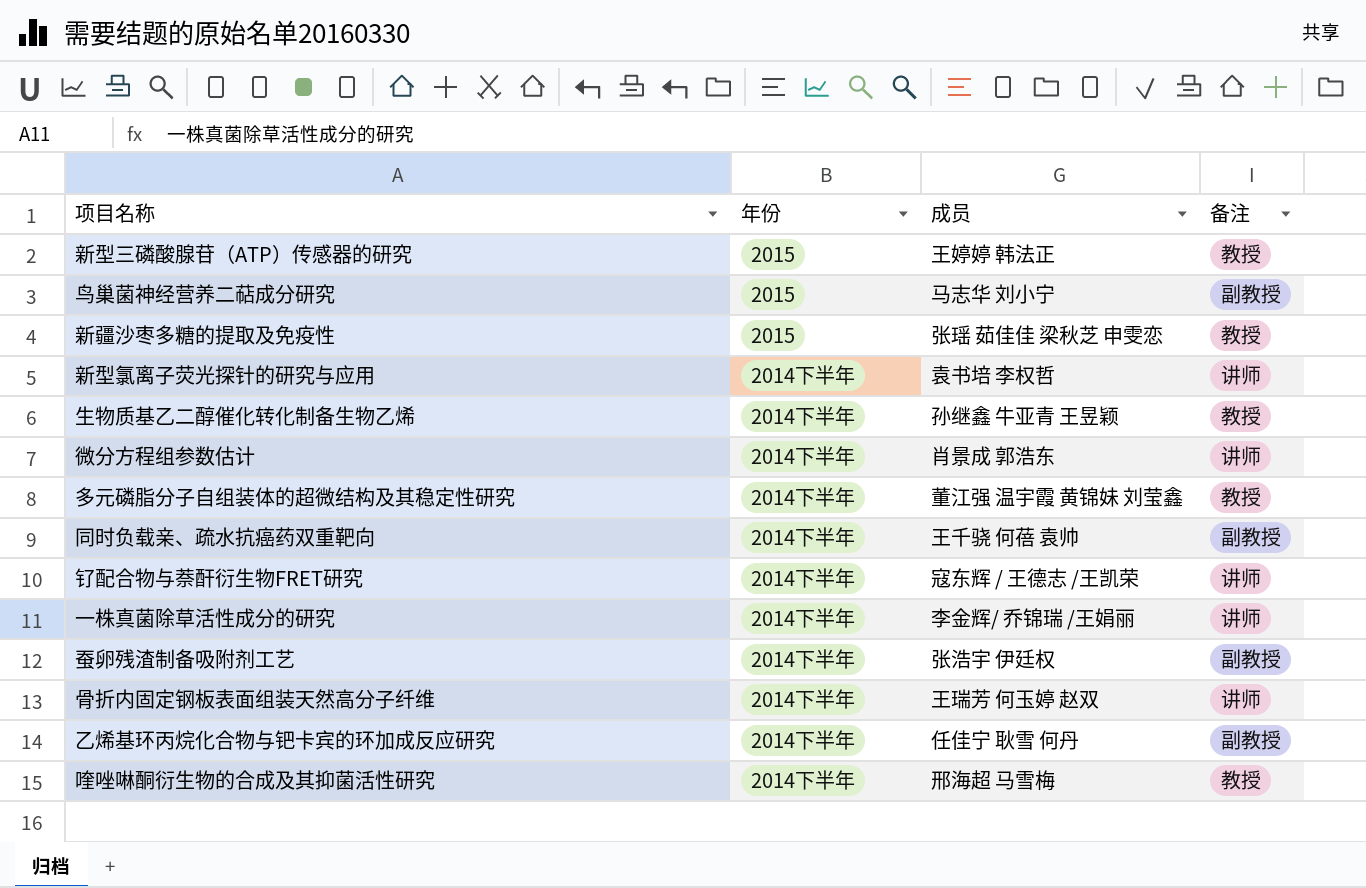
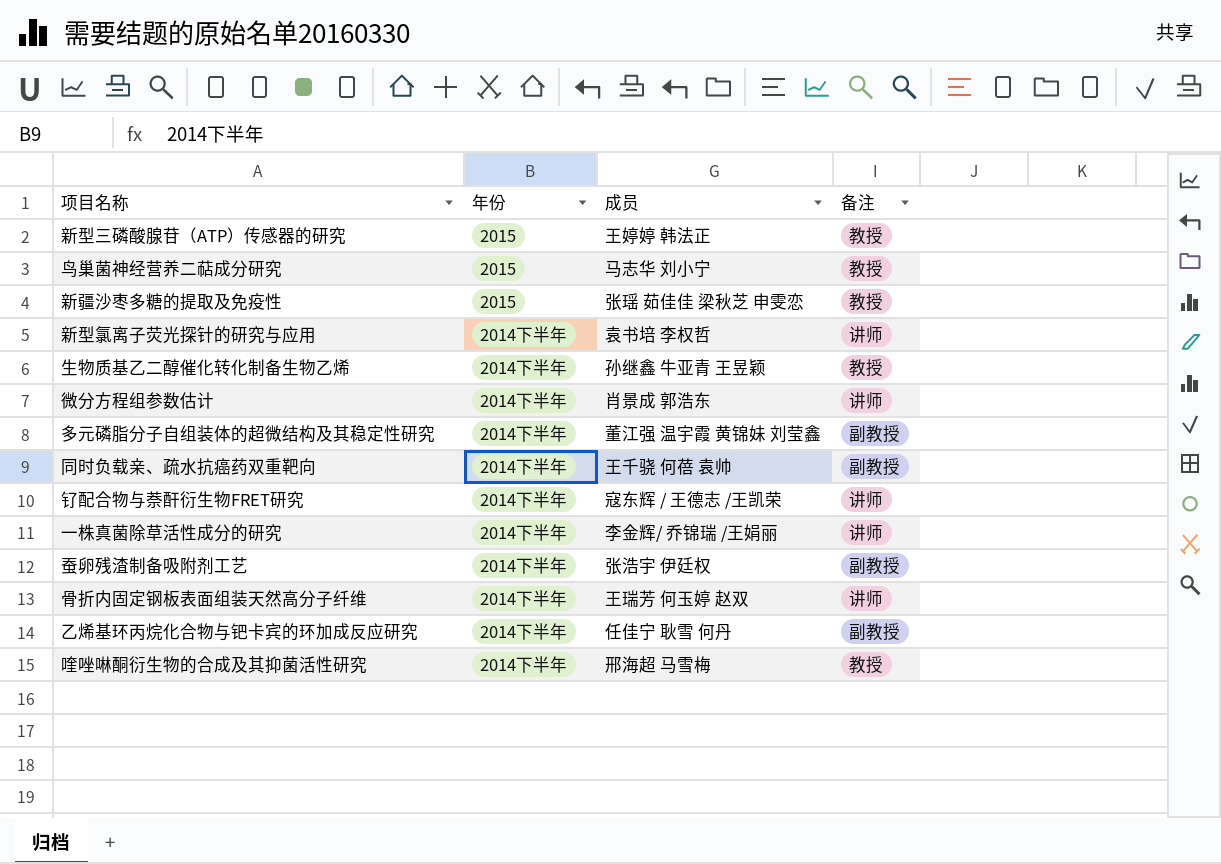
鸟巢菌神经营养二萜成分研究 | 备注: 副教授 -> 教授
多元磷脂分子自组装体的超微结构及其稳定性研究 | 备注: 教授 -> 副教授

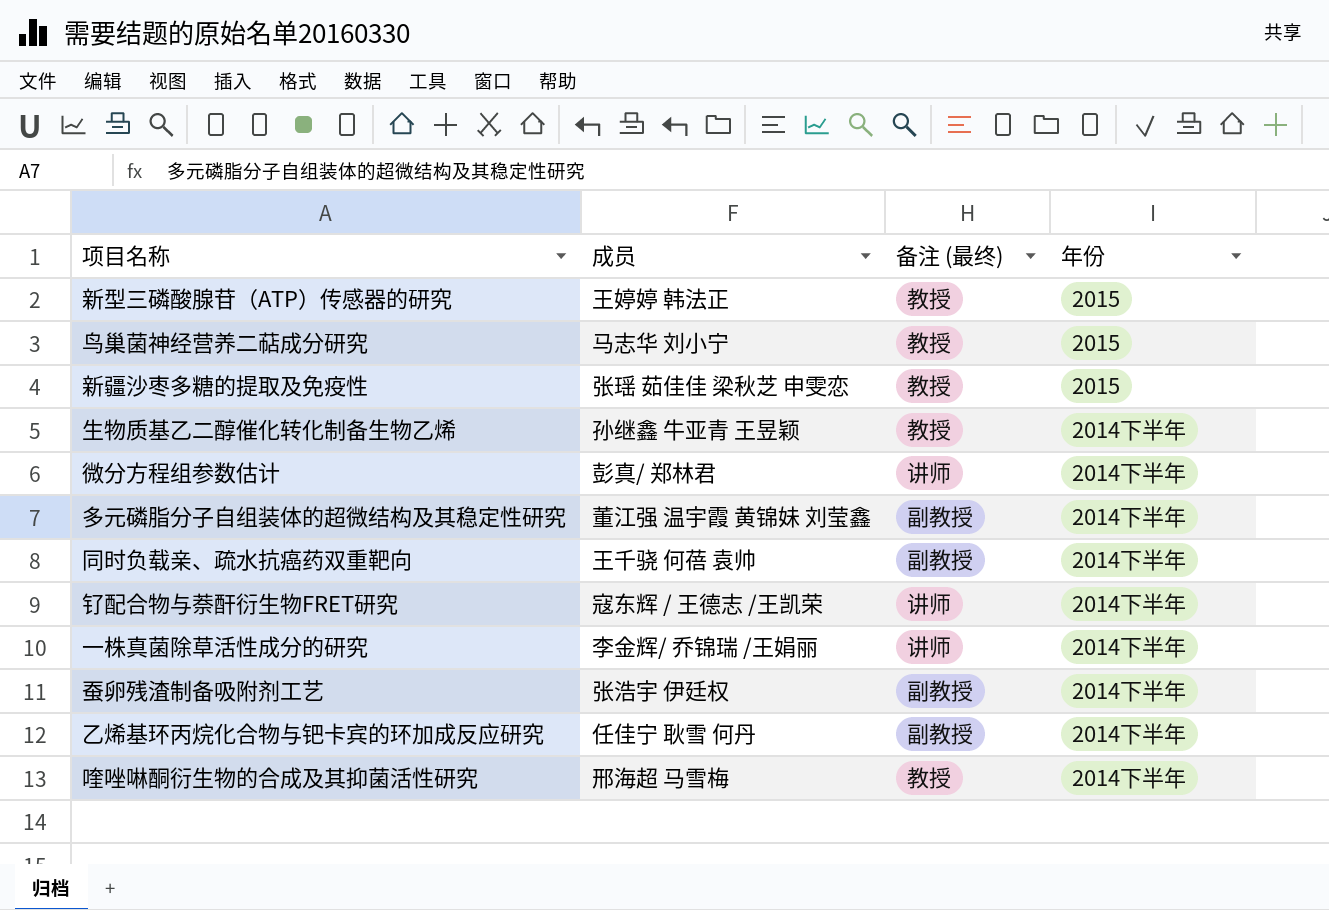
column name: 备注 -> 备注 (最终)
column 年份 | position: 2 -> 4
row 新型氯离子荧光探针的研究与应用: 2014下半年 | 袁书培 李权哲 | 讲师 -> none
row 骨折内固定钢板表面组装天然高分子纤维: 2014下半年 | 王瑞芳 何玉婷 赵双 | 讲师 -> none
微分方程组参数估计 | 成员: 肖景成 郭浩东 -> 彭真/ 郑林君

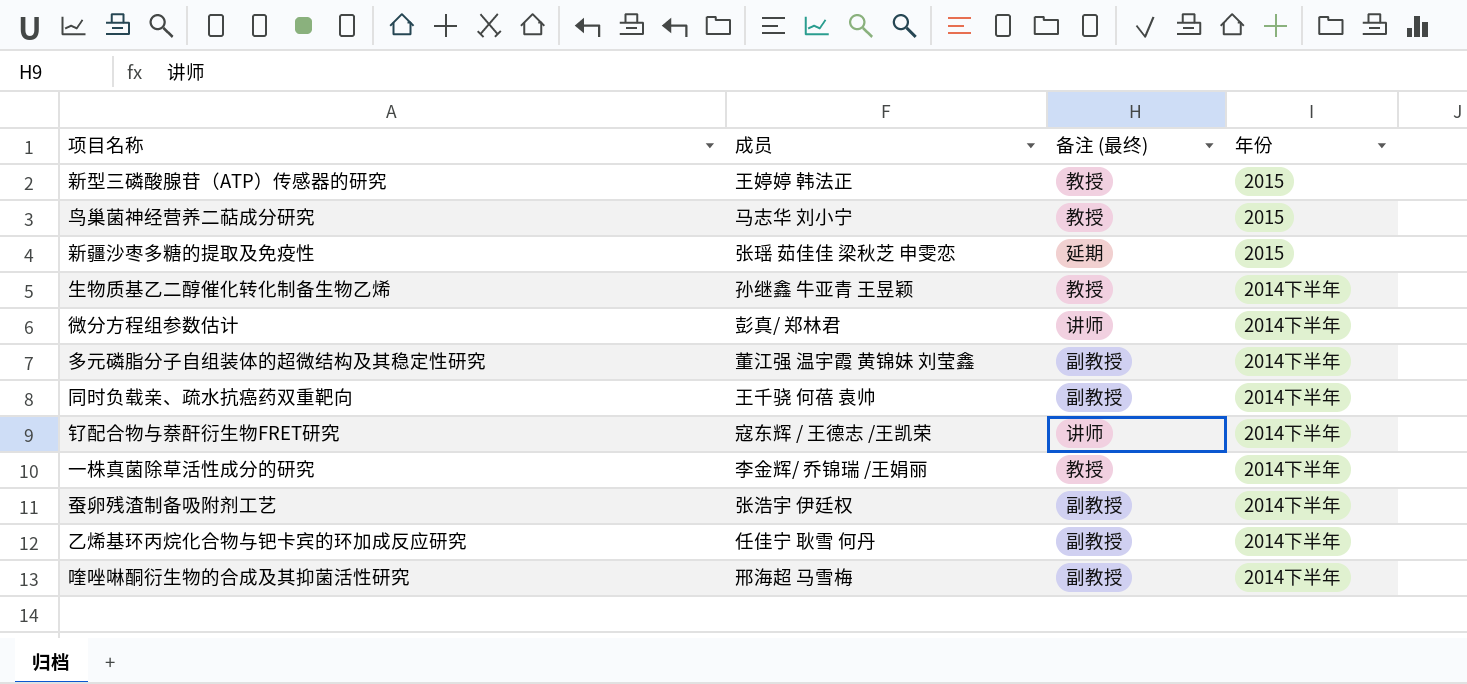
新疆沙枣多糖的提取及免疫性 | 备注 (最终): 教授 -> 延期
一株真菌除草活性成分的研究 | 备注 (最终): 讲师 -> 教授
喹唑啉酮衍生物的合成及其抑菌活性研究 | 备注 (最终): 教授 -> 副教授

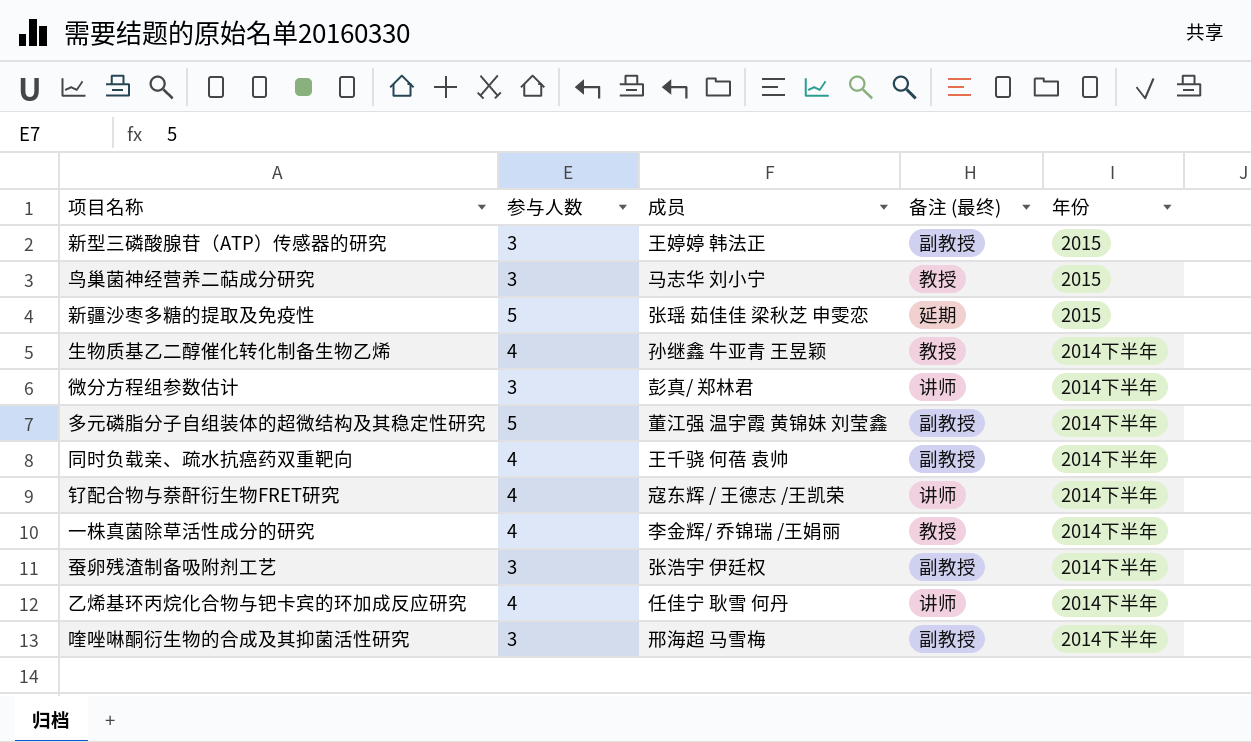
column 参与人数 | position: none -> 2
新型三磷酸腺苷（ATP）传感器的研究 | 备注 (最终): 教授 -> 副教授
乙烯基环丙烷化合物与钯卡宾的环加成反应研究 | 备注 (最终): 副教授 -> 讲师

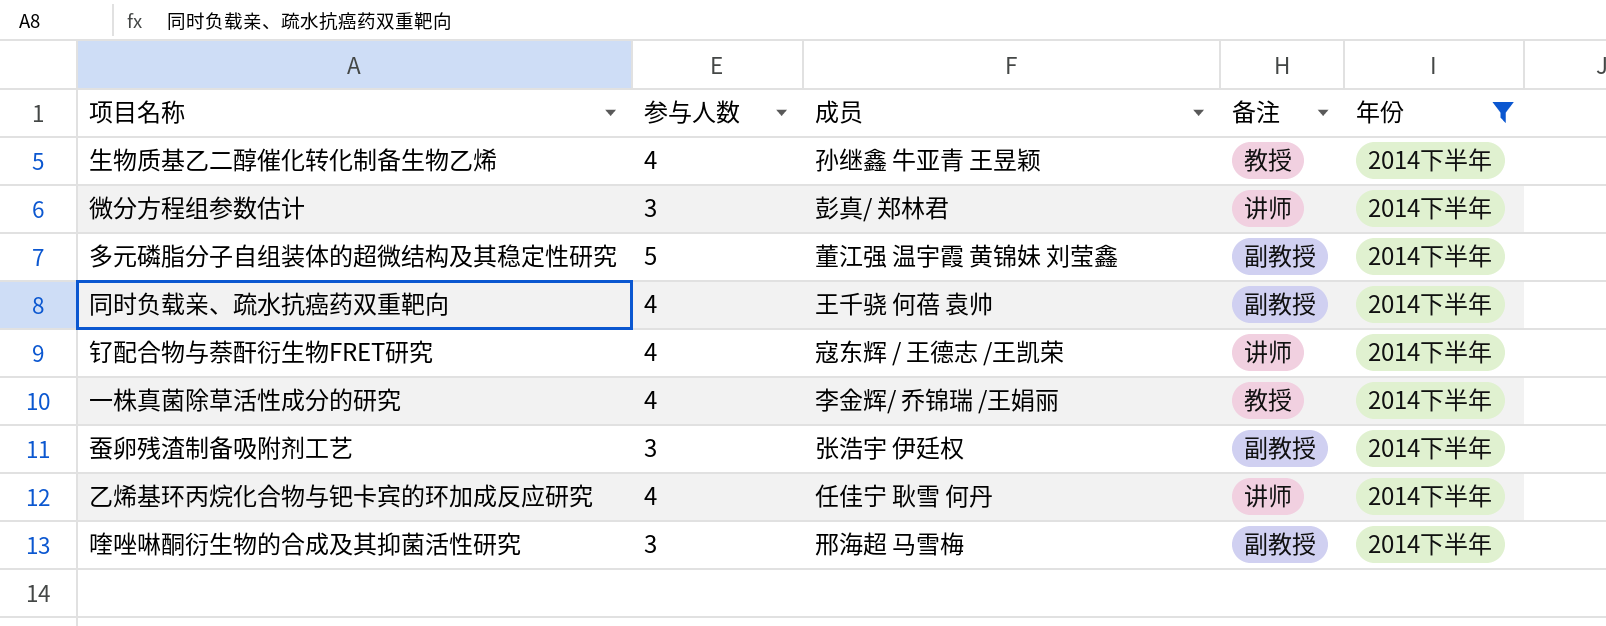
filter: none -> 年份 = 2014下半年
column name: 备注 (最终) -> 备注

